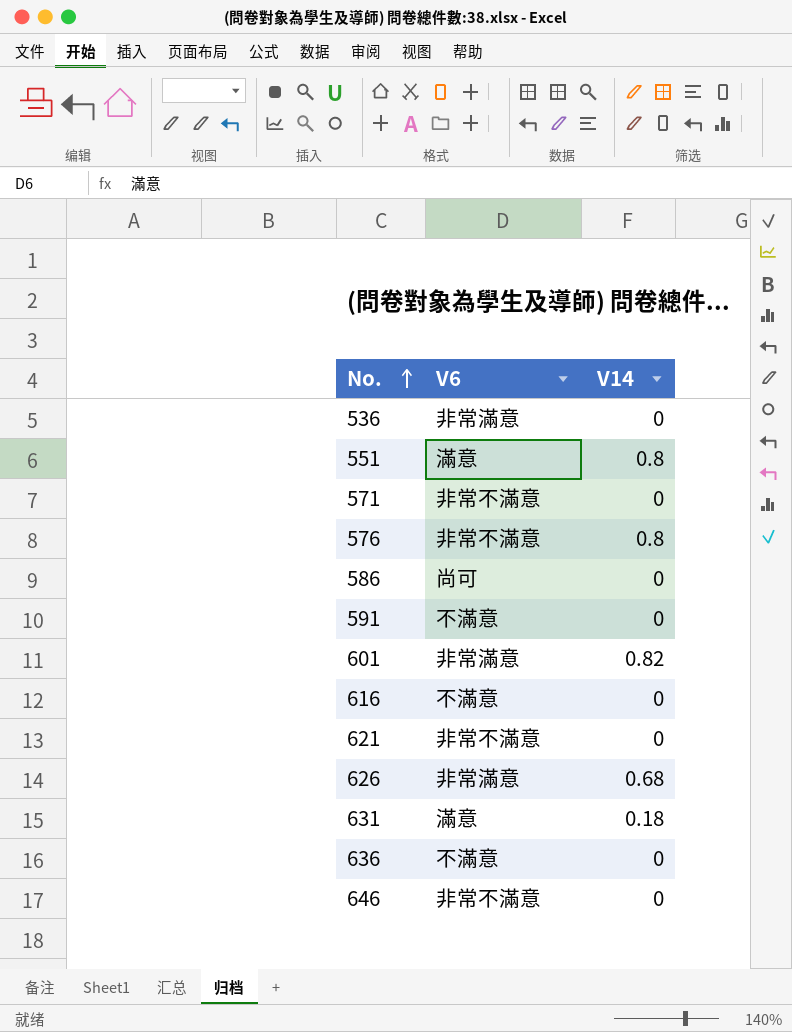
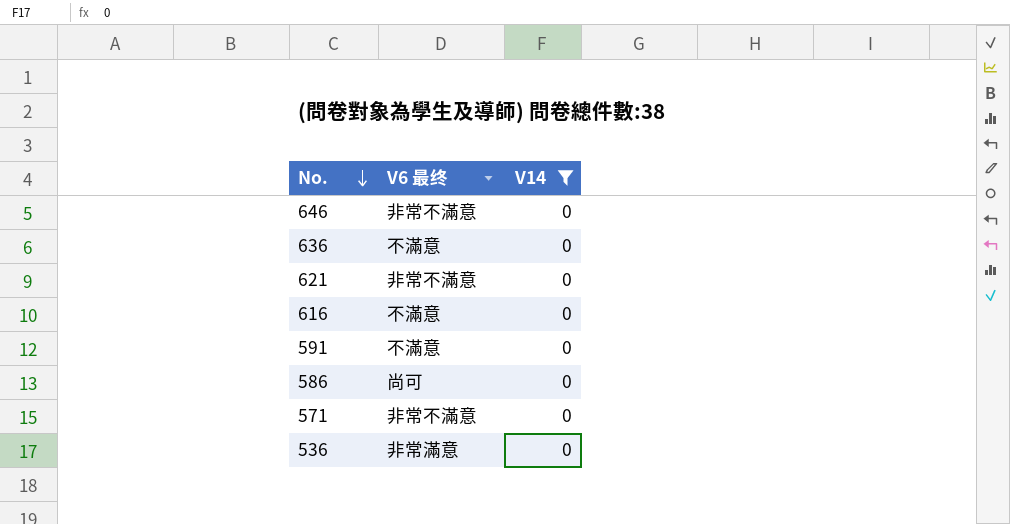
filter: none -> V14 = 0
row order: No. ascending -> No. descending
column name: V6 -> V6 最终

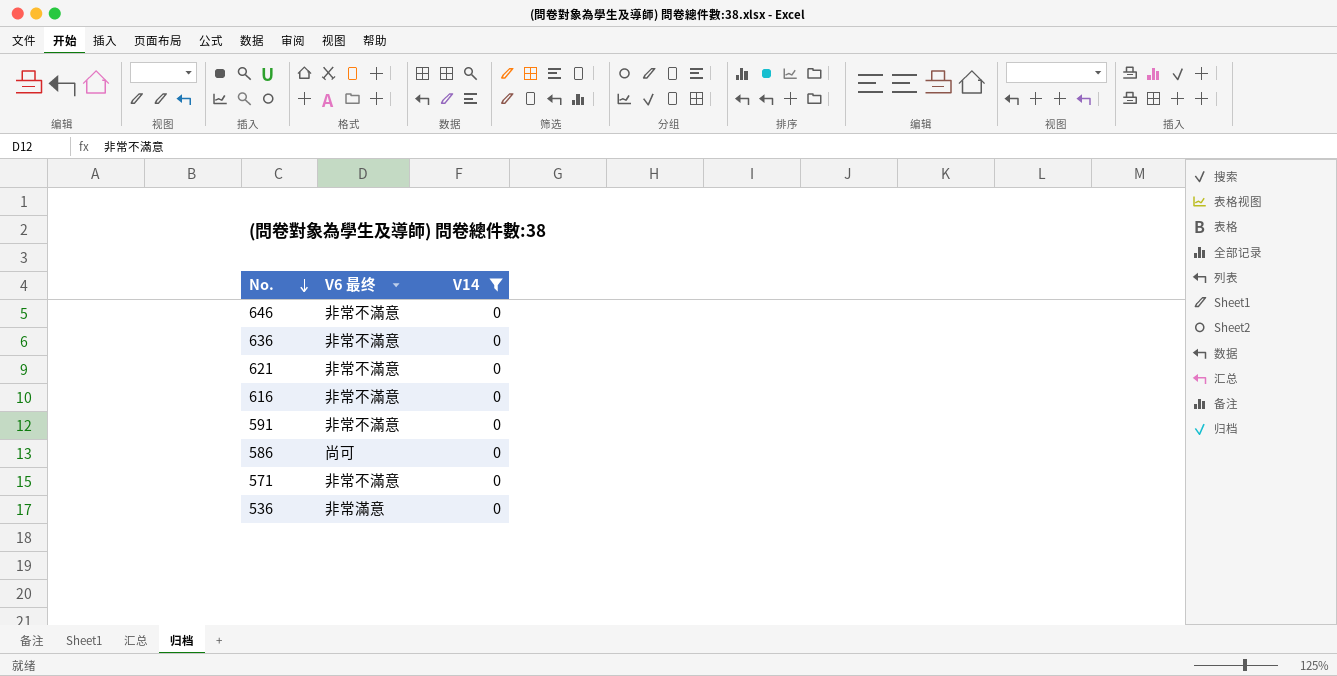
636 | V6 最终: 不滿意 -> 非常不滿意
616 | V6 最终: 不滿意 -> 非常不滿意
591 | V6 最终: 不滿意 -> 非常不滿意

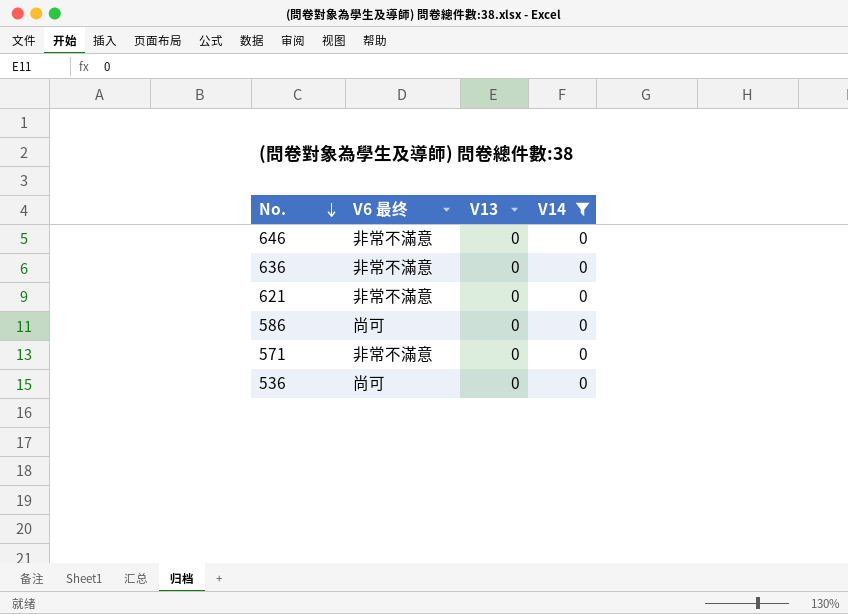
column V13 | position: none -> 3
row 616: 非常不滿意 | 0 -> none
row 591: 非常不滿意 | 0 -> none
536 | V6 最终: 非常滿意 -> 尚可

